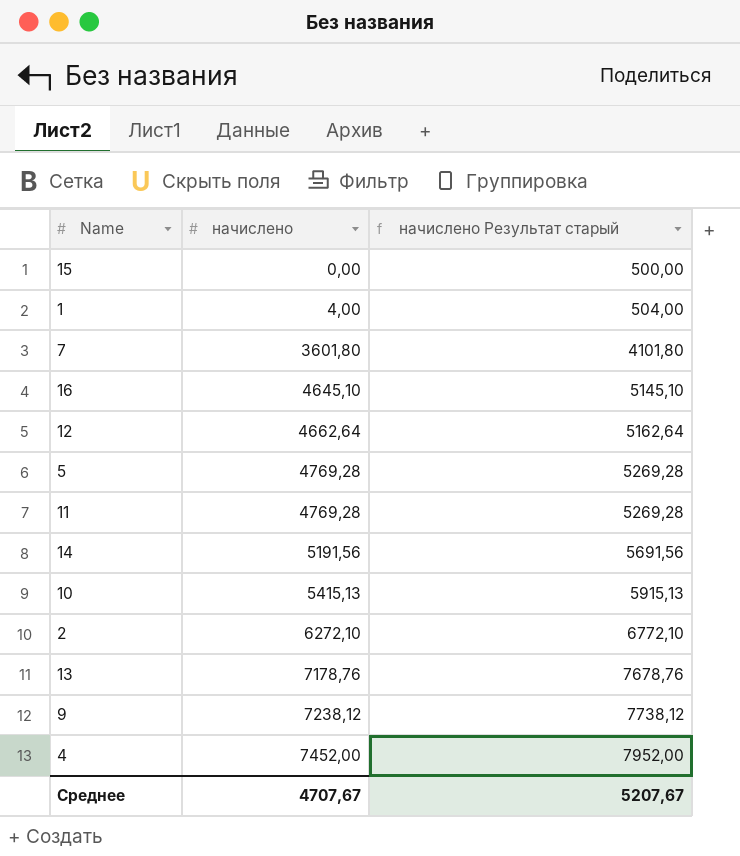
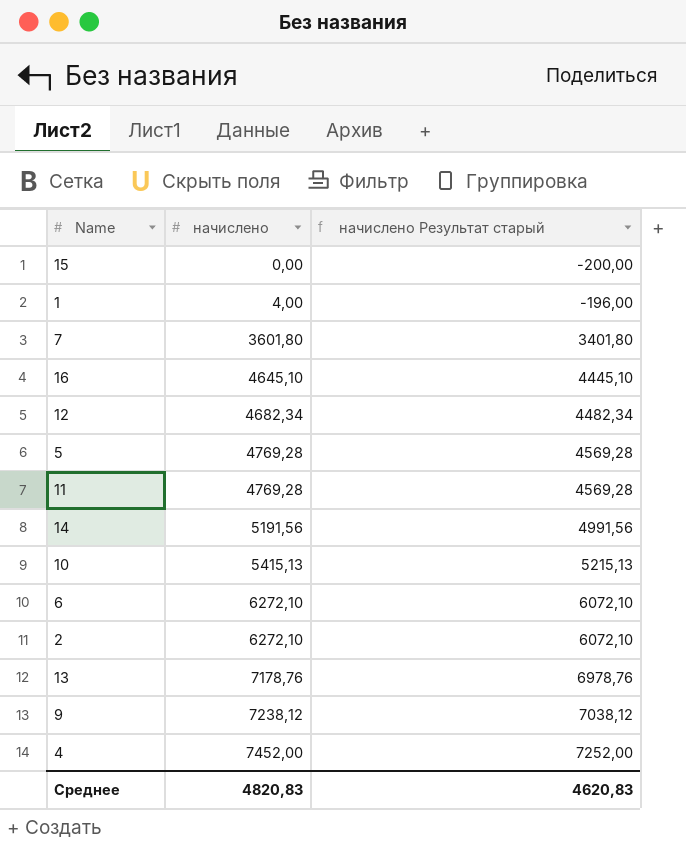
column начислено Результат старый | formula: [начислено] + 500 -> [начислено] - 200
12 | начислено: 4662,64 -> 4682,34
row 6: none -> 6272,10 | 6072,10
Среднее | начислено: 4707,67 -> 4820,83
Среднее | начислено Результат старый: 5207,67 -> 4620,83

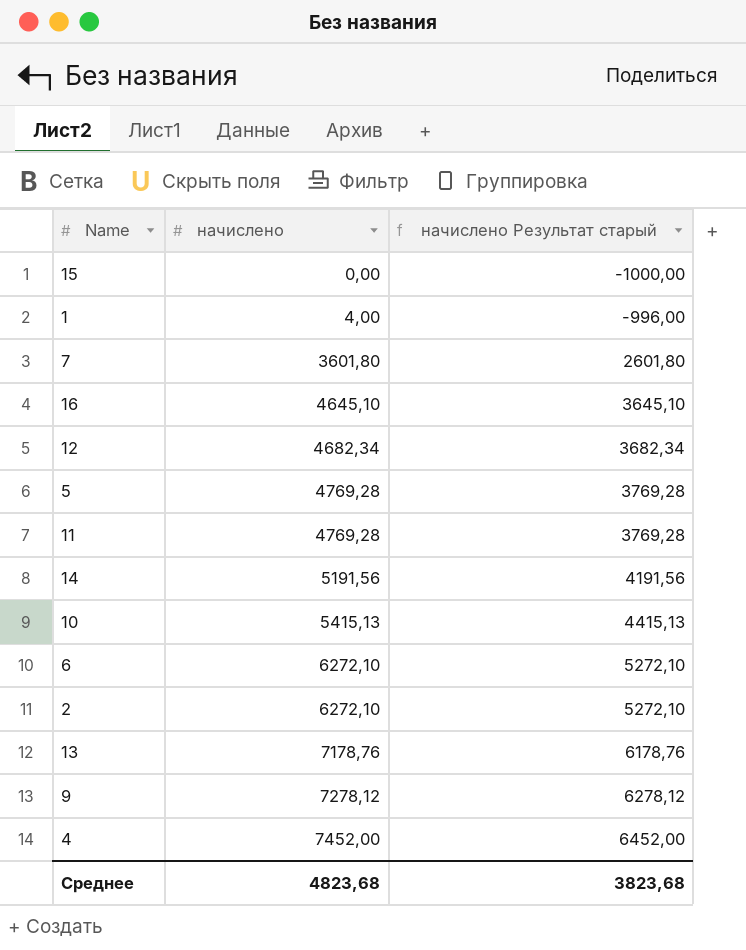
column начислено Результат старый | formula: [начислено] - 200 -> [начислено] - 1000
9 | начислено: 7238,12 -> 7278,12
Среднее | начислено: 4820,83 -> 4823,68
Среднее | начислено Результат старый: 4620,83 -> 3823,68

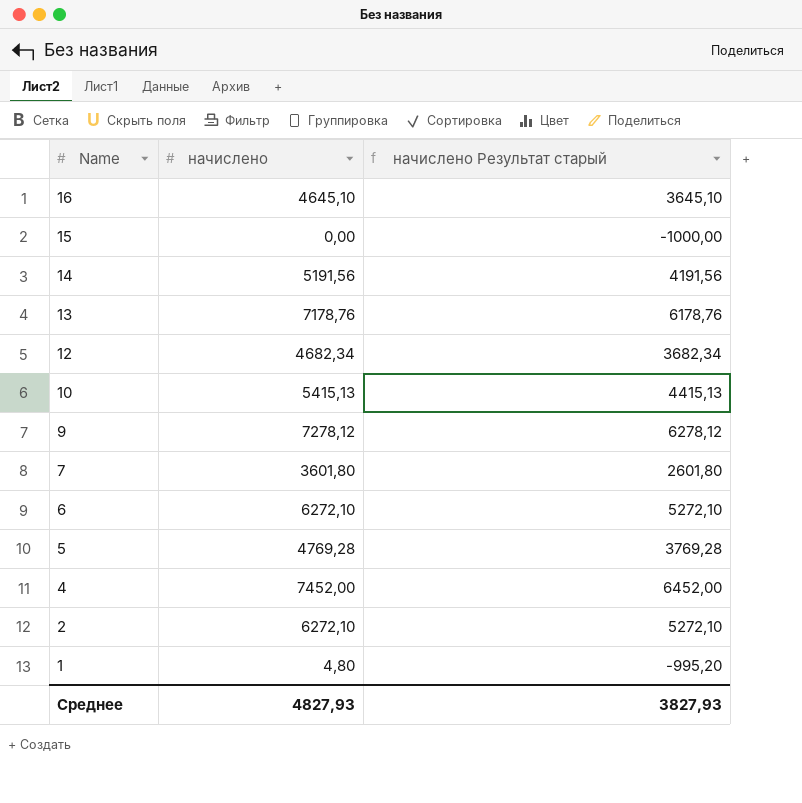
row order: начислено ascending -> Name descending
row 11: 4769,28 | 3769,28 -> none
1 | начислено: 4,00 -> 4,80
1 | начислено Результат старый: -996,00 -> -995,20
Среднее | начислено: 4823,68 -> 4827,93
Среднее | начислено Результат старый: 3823,68 -> 3827,93

